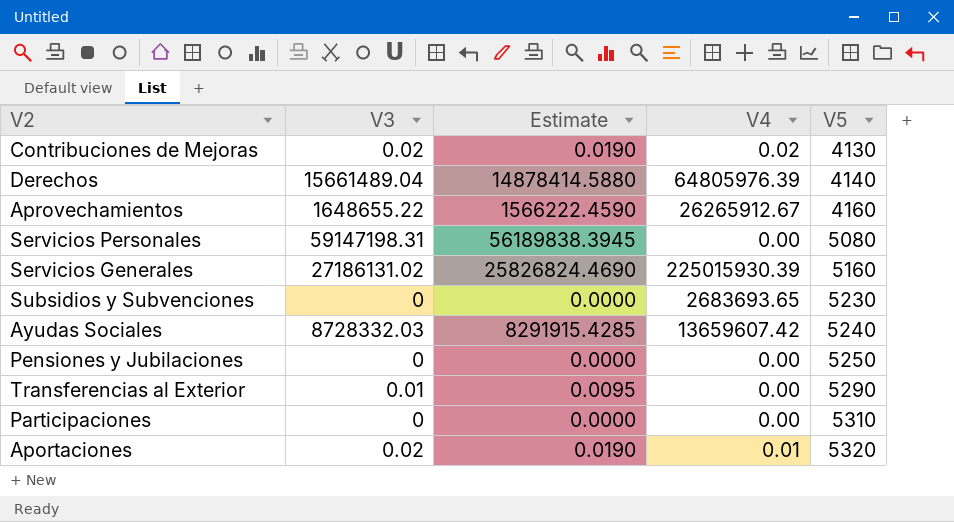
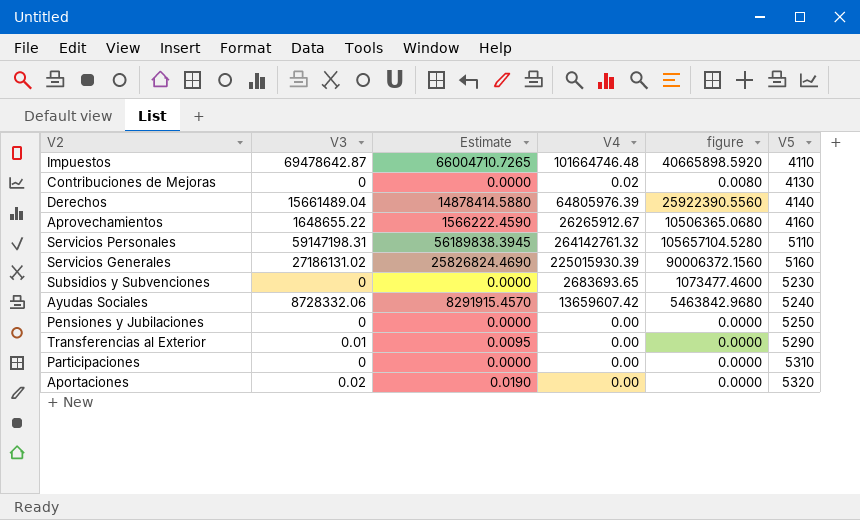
column figure | formula: none -> [V4] * 0.4
row Impuestos: none -> 69478642.87 | 66004710.7265 | 101664746.48 | 40665898.5920 | 4110
Contribuciones de Mejoras | V3: 0.02 -> 0
Contribuciones de Mejoras | Estimate: 0.0190 -> 0.0000
Servicios Personales | V4: 0.00 -> 264142761.32
Servicios Personales | V5: 5080 -> 5110
Ayudas Sociales | V3: 8728332.03 -> 8728332.06
Ayudas Sociales | Estimate: 8291915.4285 -> 8291915.4570
Aportaciones | V4: 0.01 -> 0.00

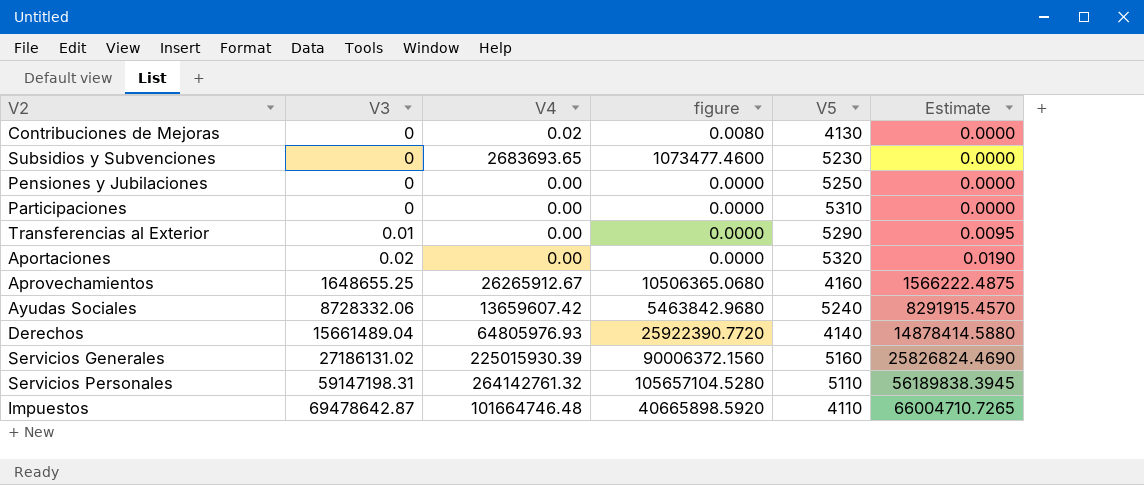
row order: V5 ascending -> V3 ascending
column Estimate | position: 3 -> 6
Aprovechamientos | V3: 1648655.22 -> 1648655.25
Aprovechamientos | Estimate: 1566222.4590 -> 1566222.4875
Derechos | V4: 64805976.39 -> 64805976.93
Derechos | figure: 25922390.5560 -> 25922390.7720

